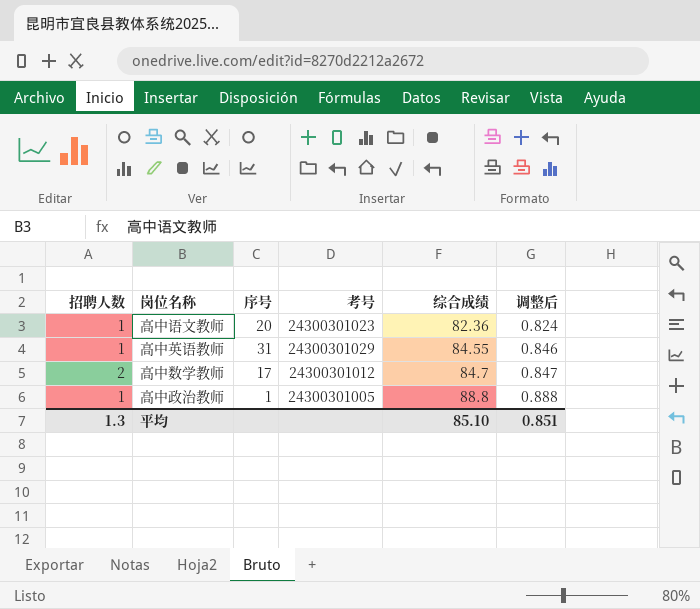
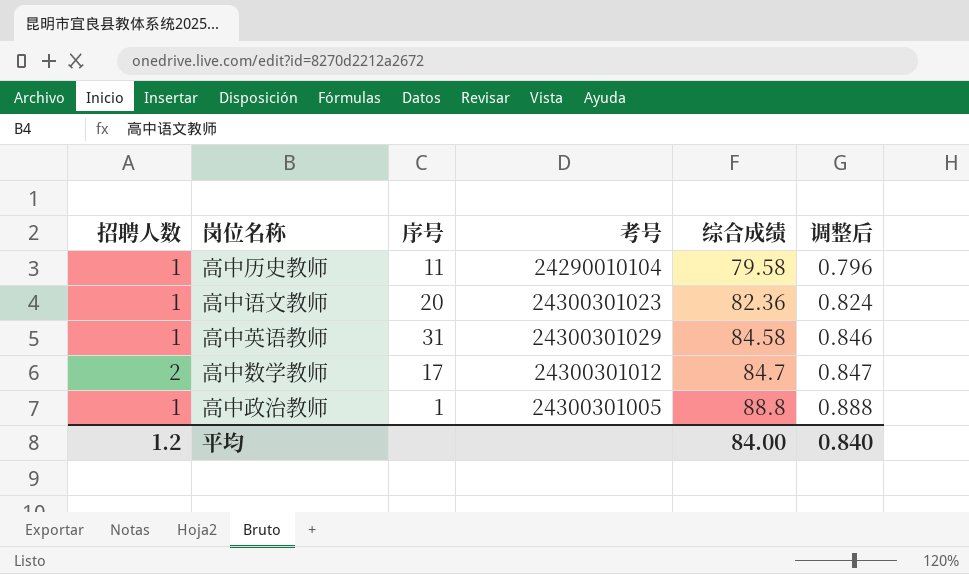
row 高中历史教师: none -> 1 | 11 | 24290010104 | 79.58 | 0.796
高中英语教师 | 综合成绩: 84.55 -> 84.58
平均 | 招聘人数: 1.3 -> 1.2
平均 | 综合成绩: 85.10 -> 84.00
平均 | 调整后: 0.851 -> 0.840

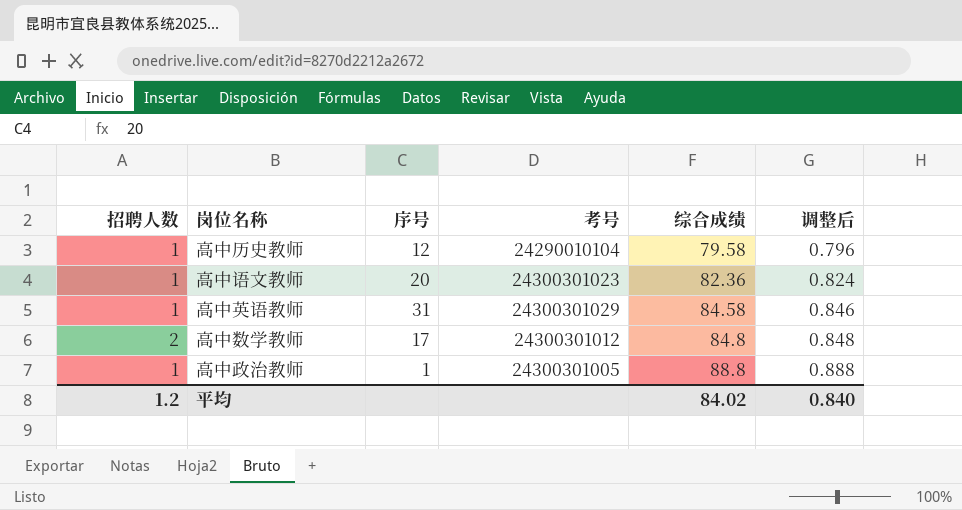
高中历史教师 | 序号: 11 -> 12
高中数学教师 | 综合成绩: 84.7 -> 84.8
高中数学教师 | 调整后: 0.847 -> 0.848
平均 | 综合成绩: 84.00 -> 84.02

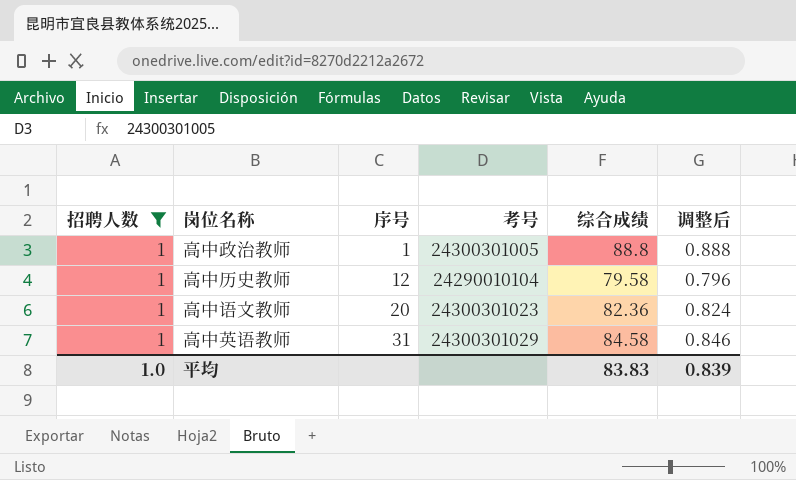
filter: none -> 招聘人数 = 1
row order: 综合成绩 ascending -> 序号 ascending
平均 | 招聘人数: 1.2 -> 1.0
平均 | 综合成绩: 84.02 -> 83.83
平均 | 调整后: 0.840 -> 0.839

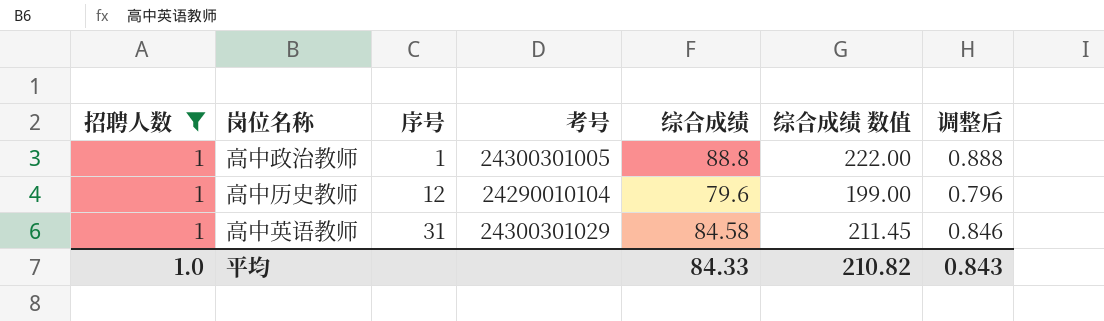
column 综合成绩 数值 | formula: none -> [综合成绩] * 2.5
row 高中语文教师: 1 | 20 | 24300301023 | 82.36 | 0.824 -> none
高中历史教师 | 综合成绩: 79.58 -> 79.6
平均 | 综合成绩: 83.83 -> 84.33
平均 | 调整后: 0.839 -> 0.843

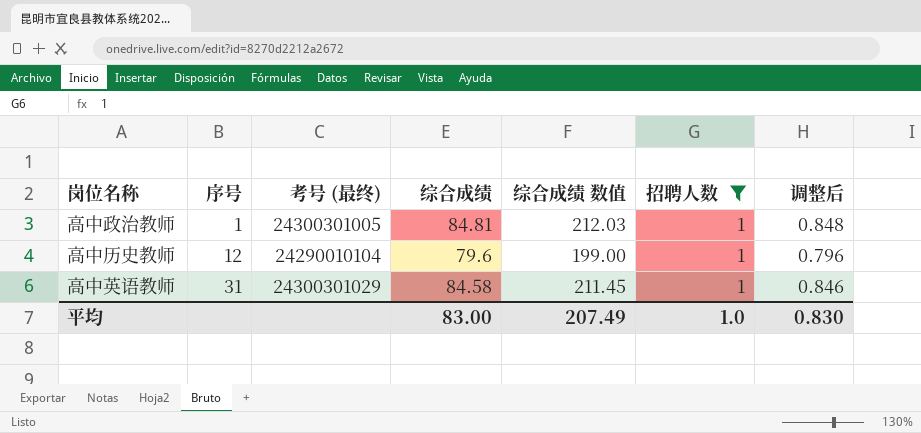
column name: 考号 -> 考号 (最终)
column 招聘人数 | position: 1 -> 6
高中政治教师 | 综合成绩: 88.8 -> 84.81
高中政治教师 | 综合成绩 数值: 222.00 -> 212.03
高中政治教师 | 调整后: 0.888 -> 0.848
平均 | 综合成绩: 84.33 -> 83.00
平均 | 综合成绩 数值: 210.82 -> 207.49
平均 | 调整后: 0.843 -> 0.830

